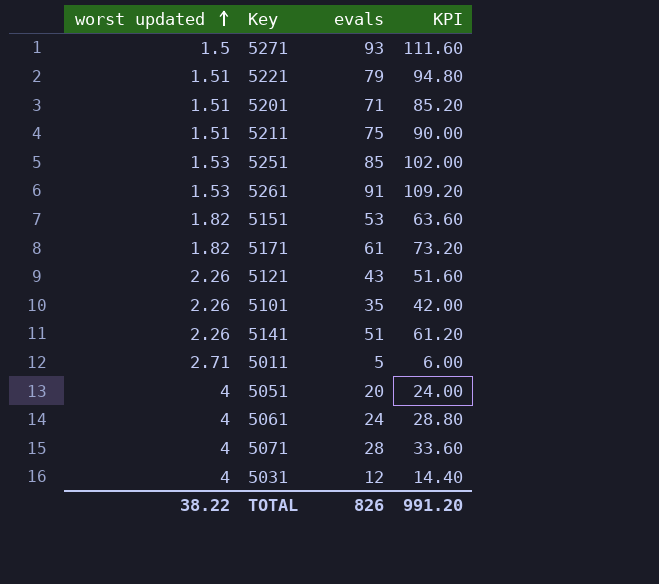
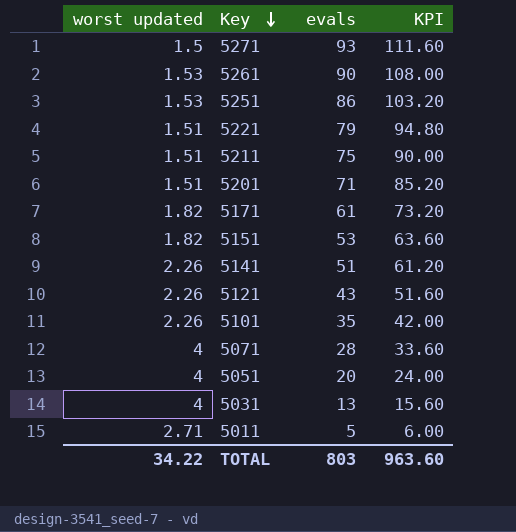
row order: worst updated ascending -> Key descending
row 5061: 4 | 24 | 28.80 -> none
5261 | evals: 91 -> 90
5261 | KPI: 109.20 -> 108.00
5251 | evals: 85 -> 86
5251 | KPI: 102.00 -> 103.20
5031 | evals: 12 -> 13
5031 | KPI: 14.40 -> 15.60
TOTAL | worst updated: 38.22 -> 34.22
TOTAL | evals: 826 -> 803
TOTAL | KPI: 991.20 -> 963.60

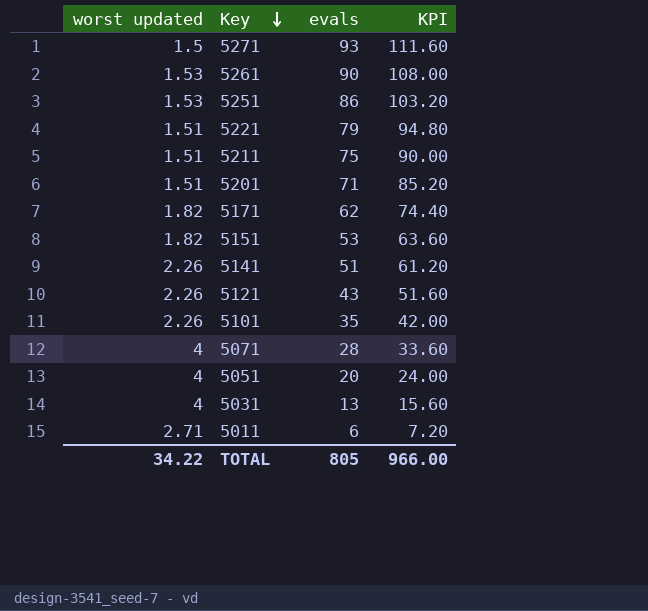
5171 | evals: 61 -> 62
5171 | KPI: 73.20 -> 74.40
5011 | evals: 5 -> 6
5011 | KPI: 6.00 -> 7.20
TOTAL | evals: 803 -> 805
TOTAL | KPI: 963.60 -> 966.00

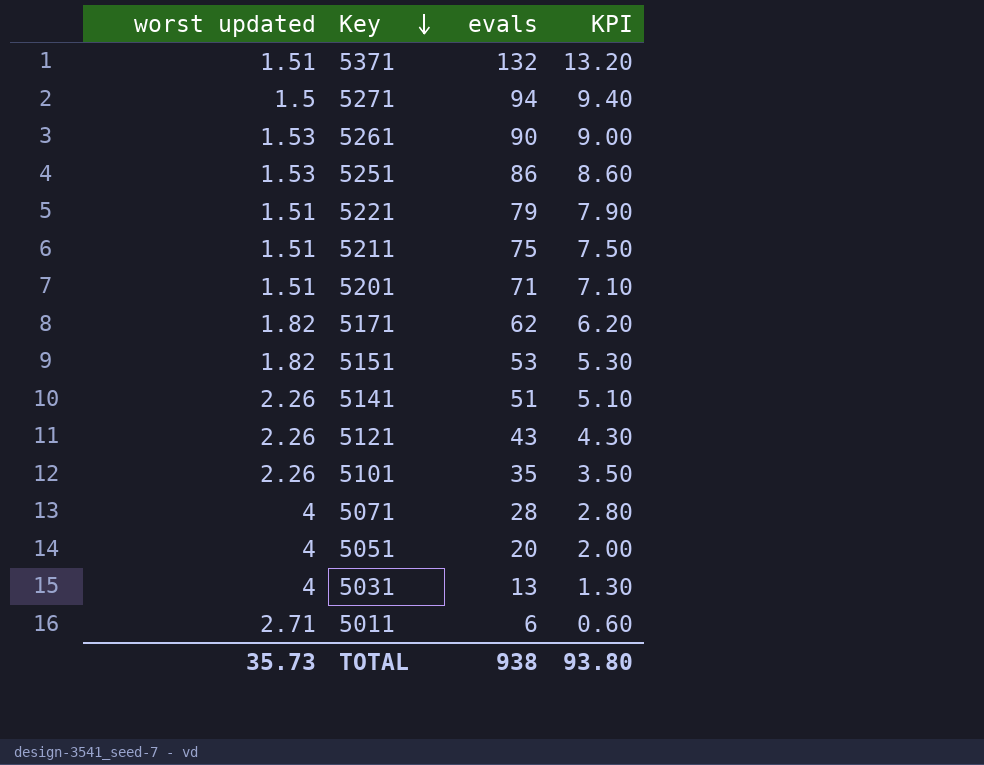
column KPI | formula: [evals] * 1.2 -> [evals] * 0.1
row 5371: none -> 1.51 | 132 | 13.20
5271 | evals: 93 -> 94
TOTAL | worst updated: 34.22 -> 35.73
TOTAL | evals: 805 -> 938
TOTAL | KPI: 966.00 -> 93.80

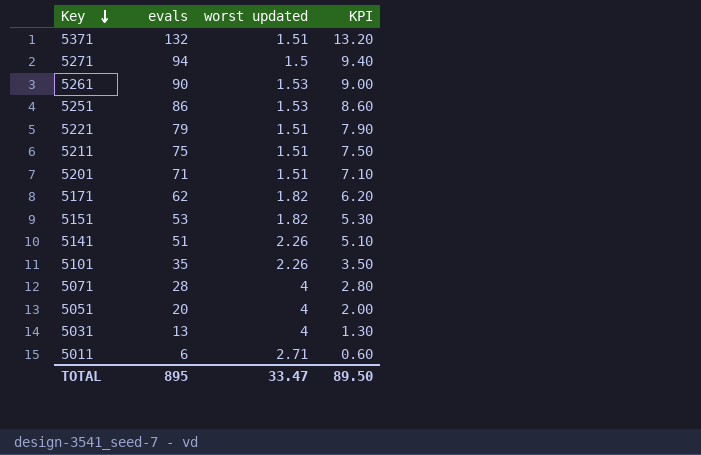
column worst updated | position: 1 -> 3
row 5121: 2.26 | 43 | 4.30 -> none
TOTAL | evals: 938 -> 895
TOTAL | worst updated: 35.73 -> 33.47
TOTAL | KPI: 93.80 -> 89.50

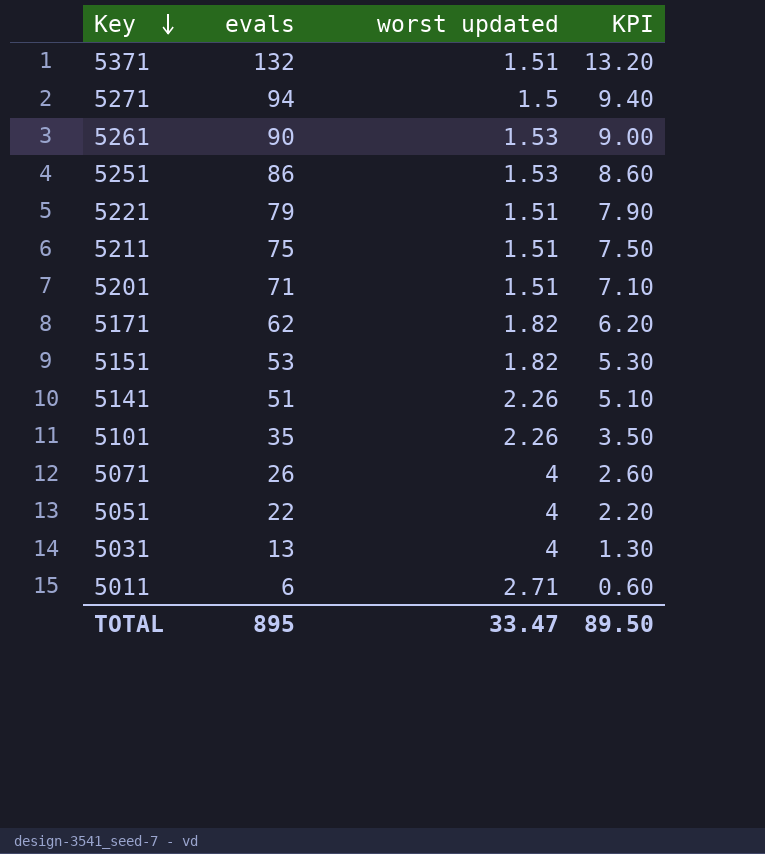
5071 | evals: 28 -> 26
5071 | KPI: 2.80 -> 2.60
5051 | evals: 20 -> 22
5051 | KPI: 2.00 -> 2.20

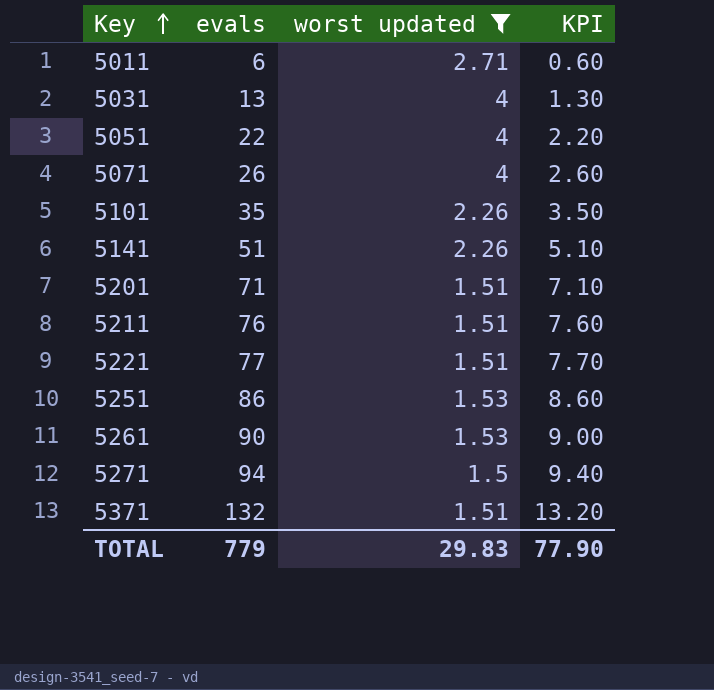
filter: none -> worst updated != 1.82
row order: Key descending -> Key ascending
5211 | evals: 75 -> 76
5211 | KPI: 7.50 -> 7.60
5221 | evals: 79 -> 77
5221 | KPI: 7.90 -> 7.70
TOTAL | evals: 895 -> 779
TOTAL | worst updated: 33.47 -> 29.83
TOTAL | KPI: 89.50 -> 77.90

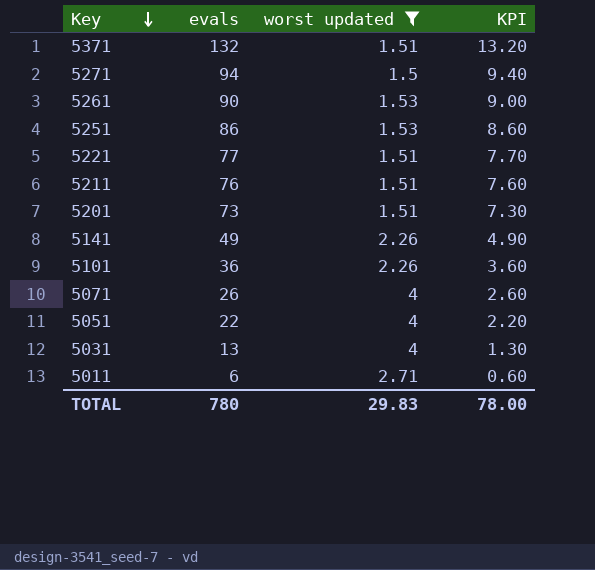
row order: Key ascending -> Key descending
5201 | evals: 71 -> 73
5201 | KPI: 7.10 -> 7.30
5141 | evals: 51 -> 49
5141 | KPI: 5.10 -> 4.90
5101 | evals: 35 -> 36
5101 | KPI: 3.50 -> 3.60
TOTAL | evals: 779 -> 780
TOTAL | KPI: 77.90 -> 78.00

